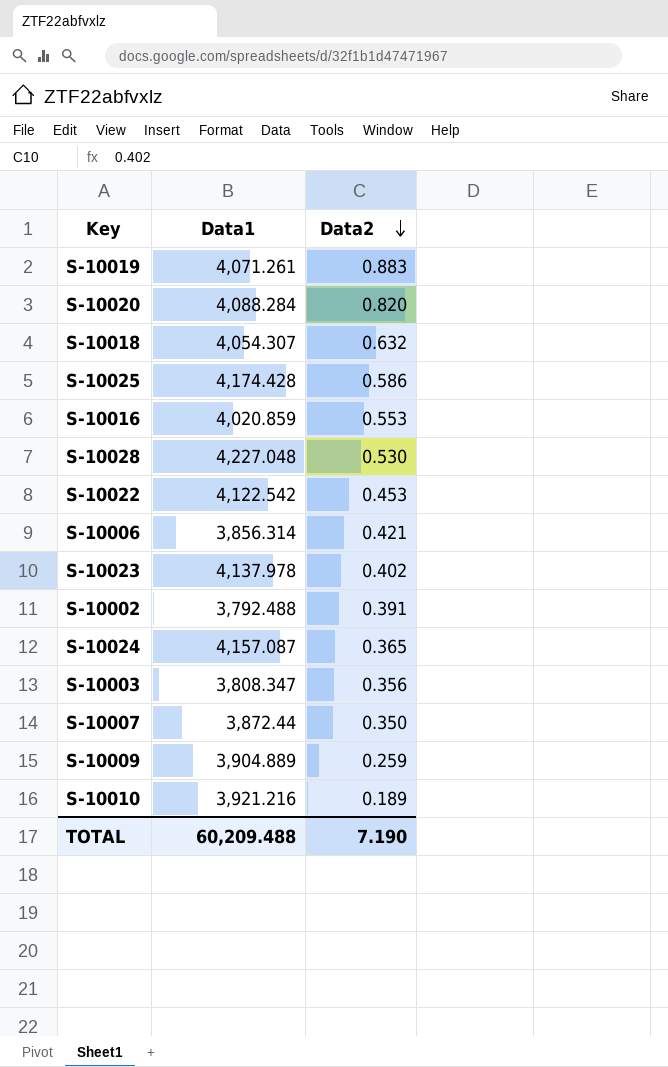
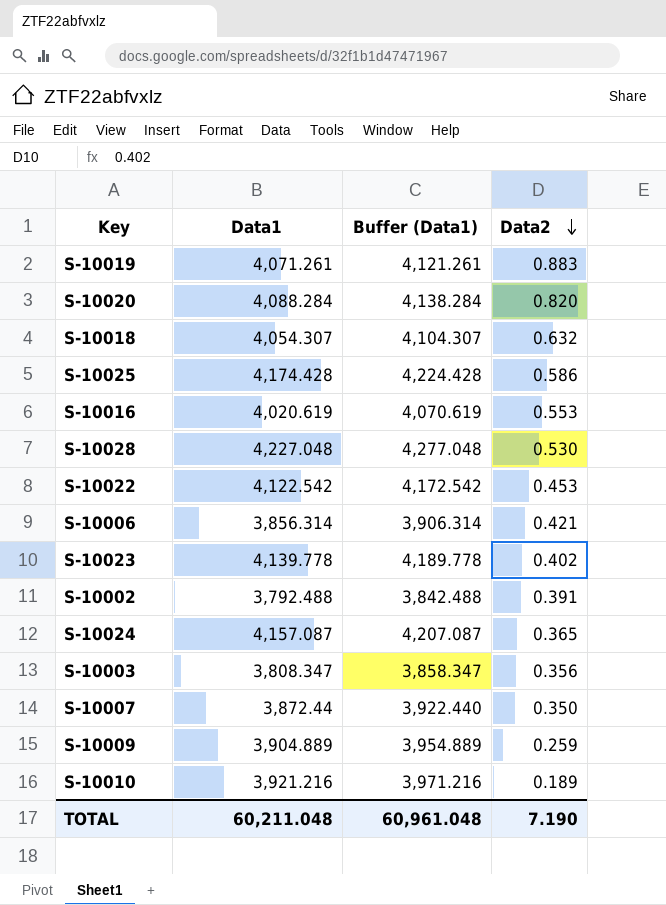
column Buffer (Data1) | formula: none -> [Data1] + 50
S-10016 | Data1: 4,020.859 -> 4,020.619
S-10023 | Data1: 4,137.978 -> 4,139.778
TOTAL | Data1: 60,209.488 -> 60,211.048

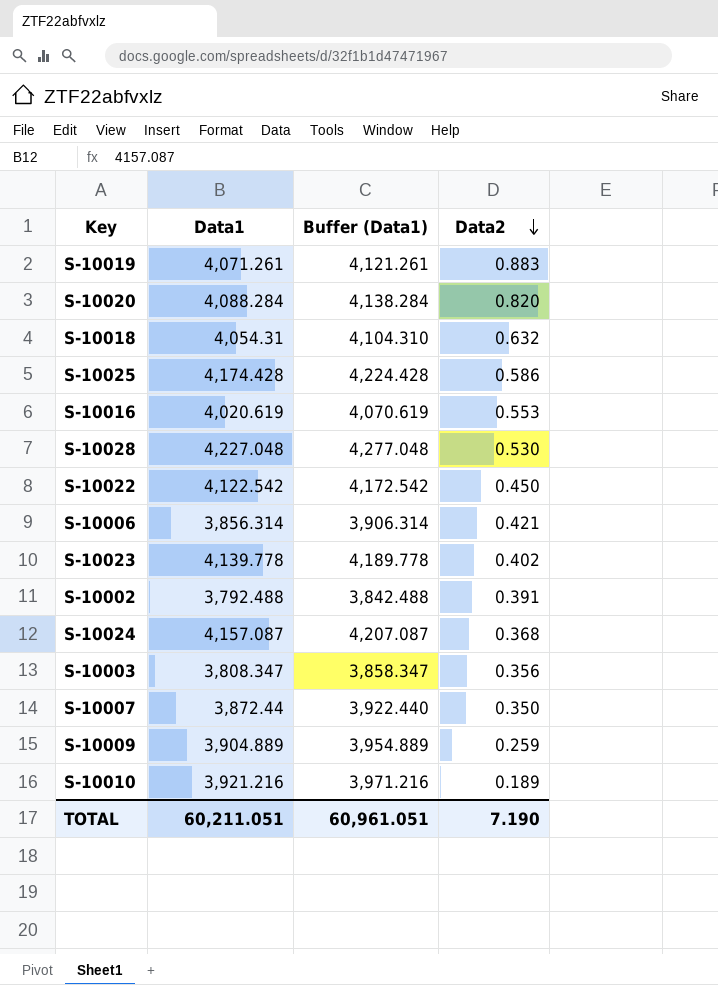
S-10018 | Data1: 4,054.307 -> 4,054.31
S-10018 | Buffer (Data1): 4,104.307 -> 4,104.310
S-10022 | Data2: 0.453 -> 0.450
S-10024 | Data2: 0.365 -> 0.368
TOTAL | Data1: 60,211.048 -> 60,211.051
TOTAL | Buffer (Data1): 60,961.048 -> 60,961.051

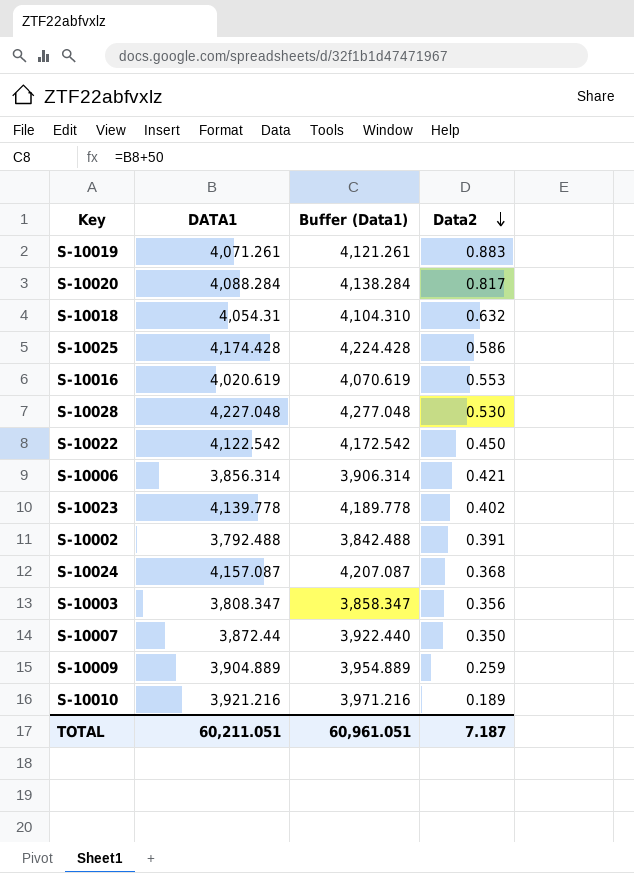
column name: Data1 -> DATA1
S-10020 | Data2: 0.820 -> 0.817
TOTAL | Data2: 7.190 -> 7.187

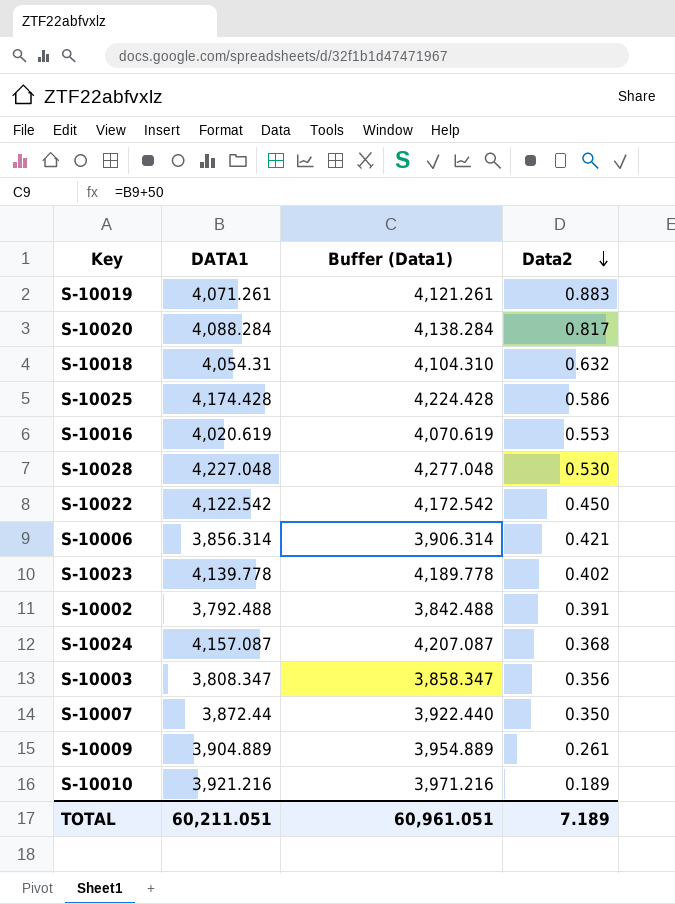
S-10009 | Data2: 0.259 -> 0.261
TOTAL | Data2: 7.187 -> 7.189

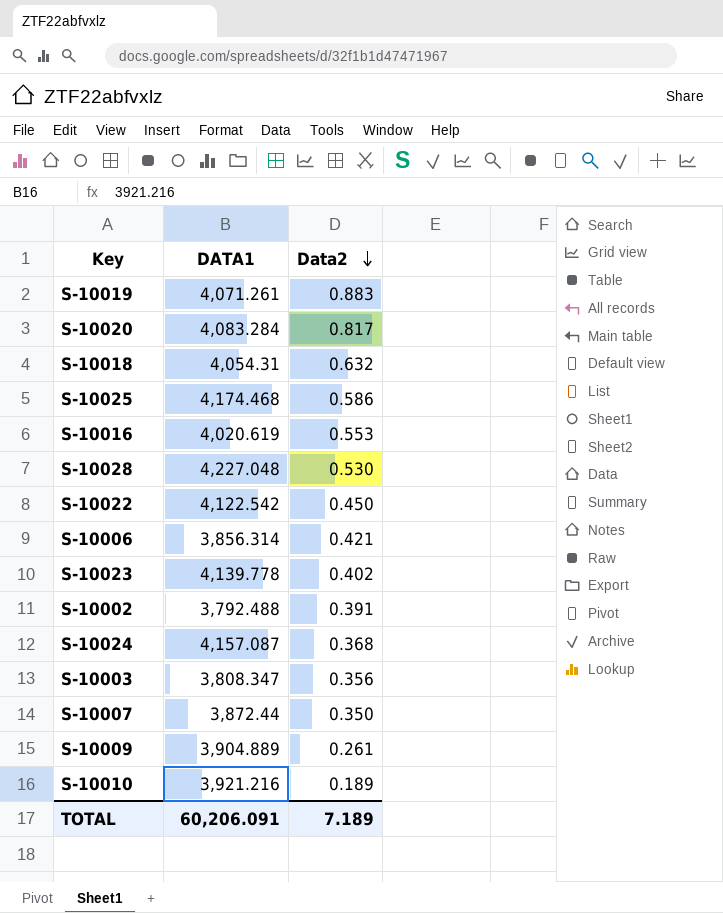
column Buffer (Data1) | formula: [DATA1] + 50 -> none
S-10020 | DATA1: 4,088.284 -> 4,083.284
S-10025 | DATA1: 4,174.428 -> 4,174.468
TOTAL | DATA1: 60,211.051 -> 60,206.091

